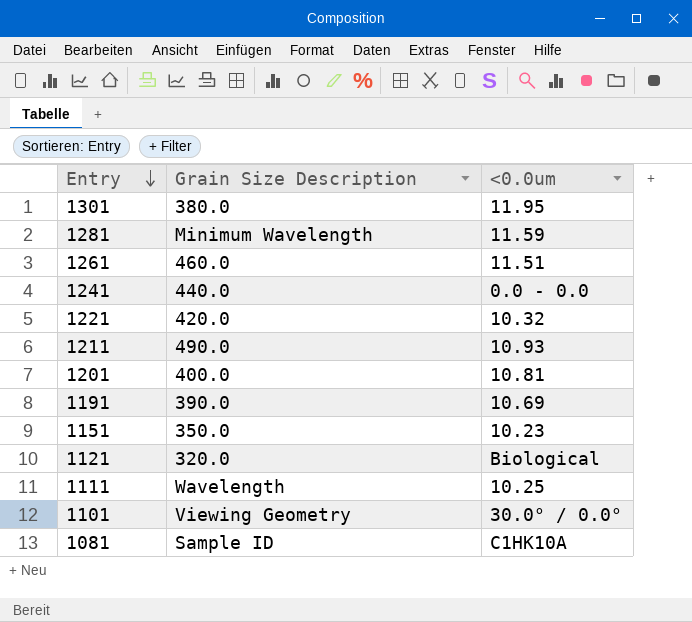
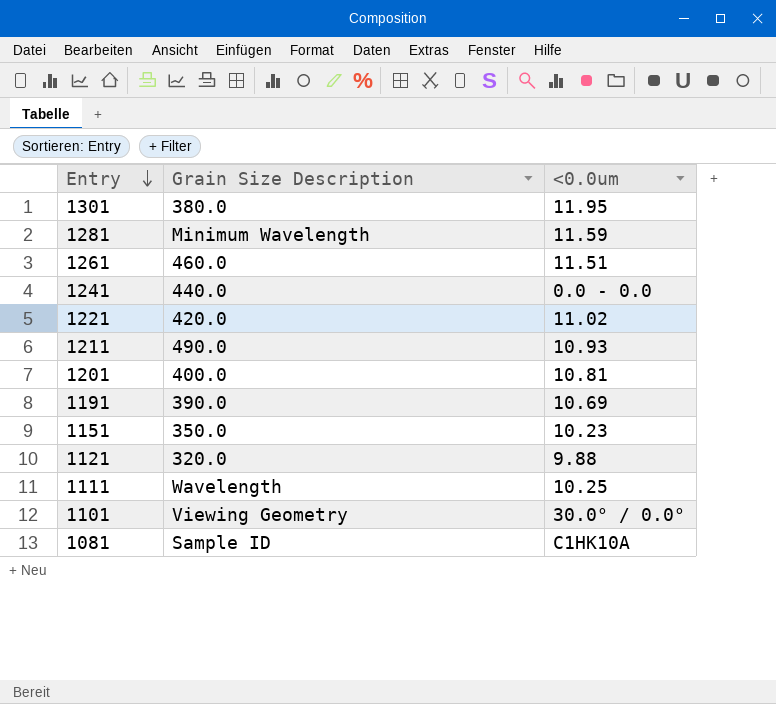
1221 | <0.0um: 10.32 -> 11.02
1121 | <0.0um: Biological -> 9.88

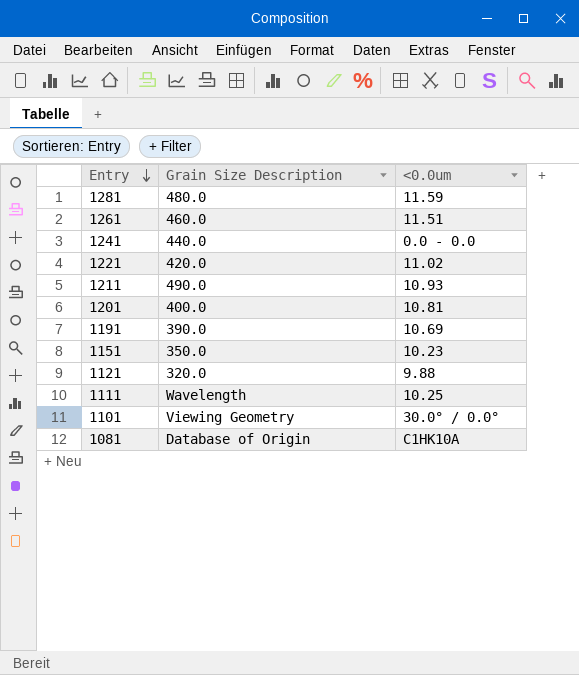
row 1301: 380.0 | 11.95 -> none
1281 | Grain Size Description: Minimum Wavelength -> 480.0
1081 | Grain Size Description: Sample ID -> Database of Origin

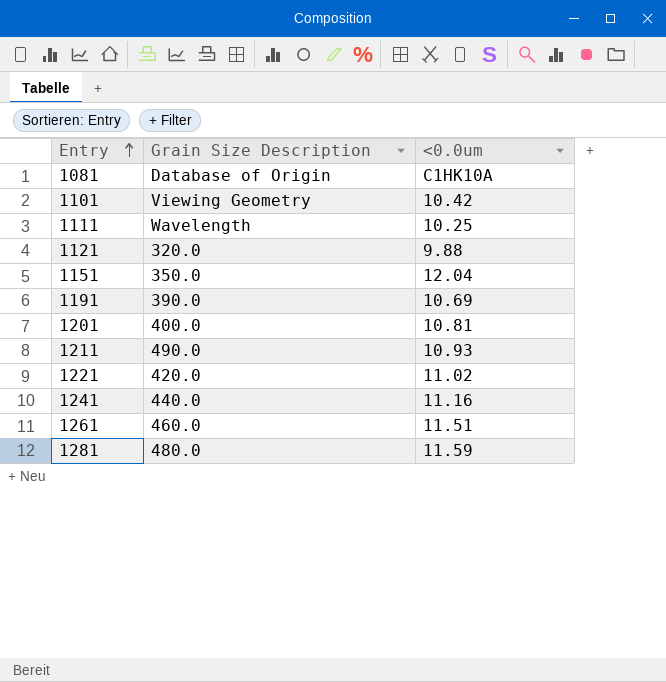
row order: Entry descending -> Entry ascending
1101 | <0.0um: 30.0° / 0.0° -> 10.42
1151 | <0.0um: 10.23 -> 12.04
1241 | <0.0um: 0.0 - 0.0 -> 11.16

